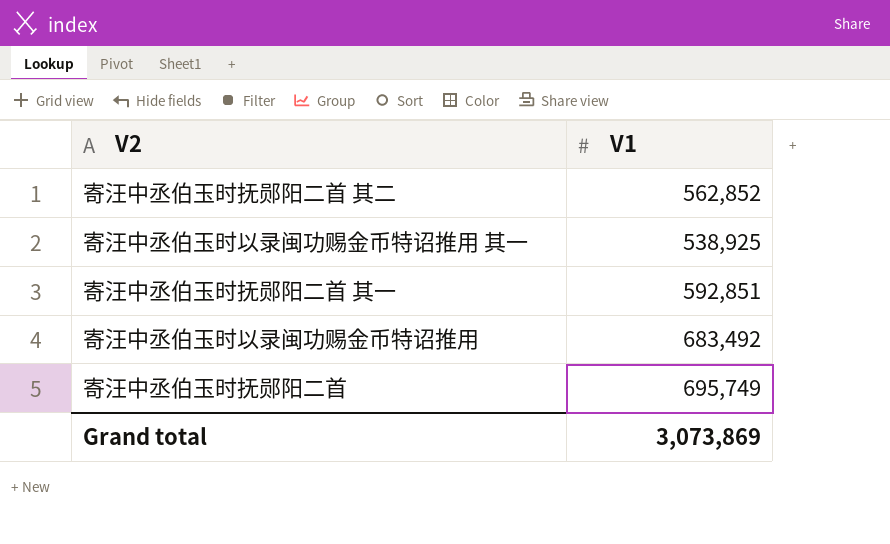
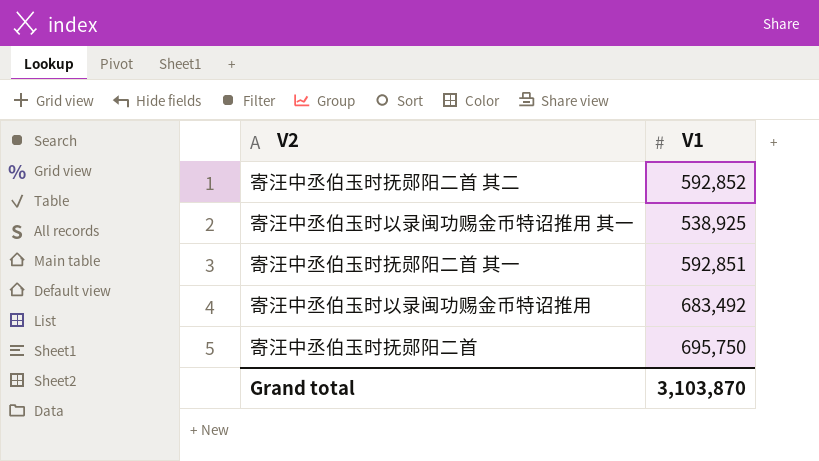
寄汪中丞伯玉时抚郧阳二首 其二 | V1: 562,852 -> 592,852
寄汪中丞伯玉时抚郧阳二首 | V1: 695,749 -> 695,750
Grand total | V1: 3,073,869 -> 3,103,870

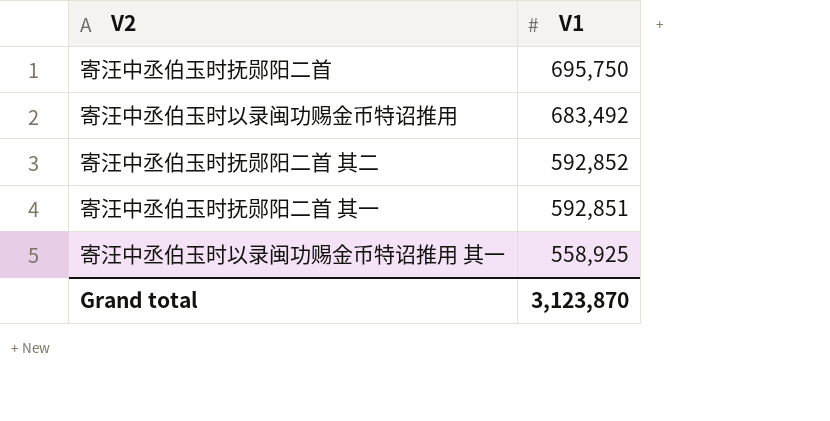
row order: none -> V1 descending
寄汪中丞伯玉时以录闽功赐金币特诏推用 其一 | V1: 538,925 -> 558,925
Grand total | V1: 3,103,870 -> 3,123,870

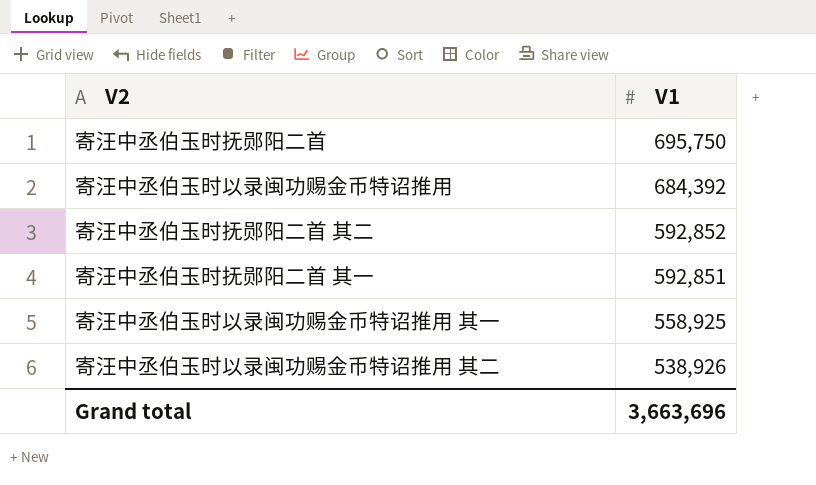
寄汪中丞伯玉时以录闽功赐金币特诏推用 | V1: 683,492 -> 684,392
row 寄汪中丞伯玉时以录闽功赐金币特诏推用 其二: none -> 538,926
Grand total | V1: 3,123,870 -> 3,663,696

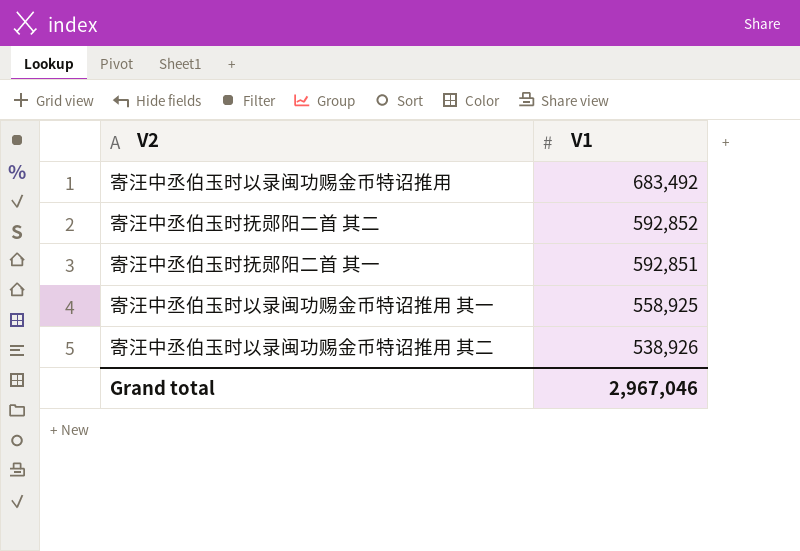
row 寄汪中丞伯玉时抚郧阳二首: 695,750 -> none
寄汪中丞伯玉时以录闽功赐金币特诏推用 | V1: 684,392 -> 683,492
Grand total | V1: 3,663,696 -> 2,967,046

